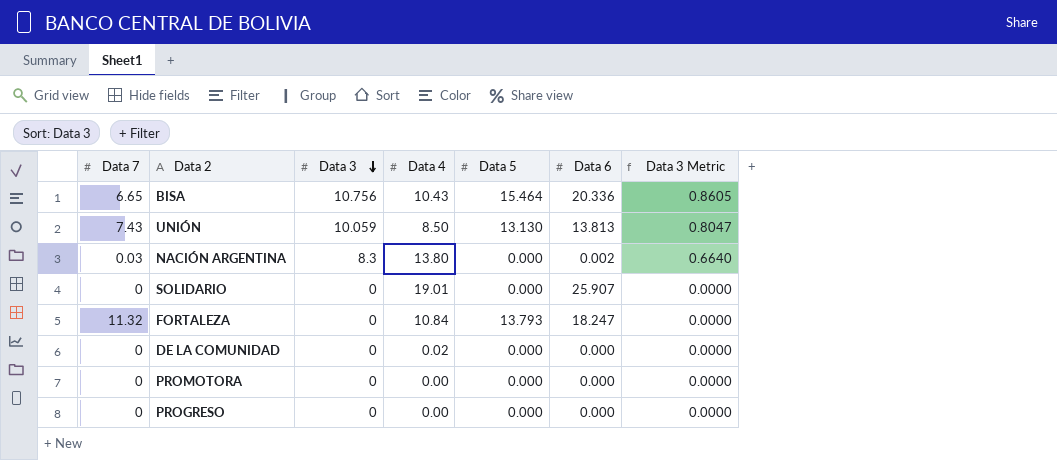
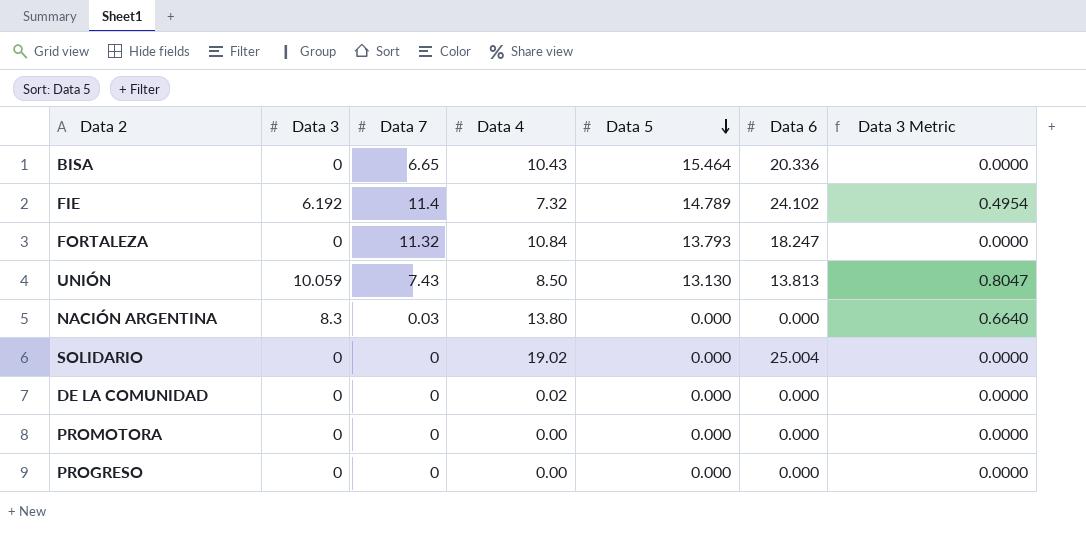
row order: Data 3 descending -> Data 5 descending
column Data 7 | position: 1 -> 3
BISA | Data 3: 10.756 -> 0
BISA | Data 3 Metric: 0.8605 -> 0.0000
row FIE: none -> 6.192 | 11.4 | 7.32 | 14.789 | 24.102 | 0.4954
NACIÓN ARGENTINA | Data 6: 0.002 -> 0.000
SOLIDARIO | Data 4: 19.01 -> 19.02
SOLIDARIO | Data 6: 25.907 -> 25.004

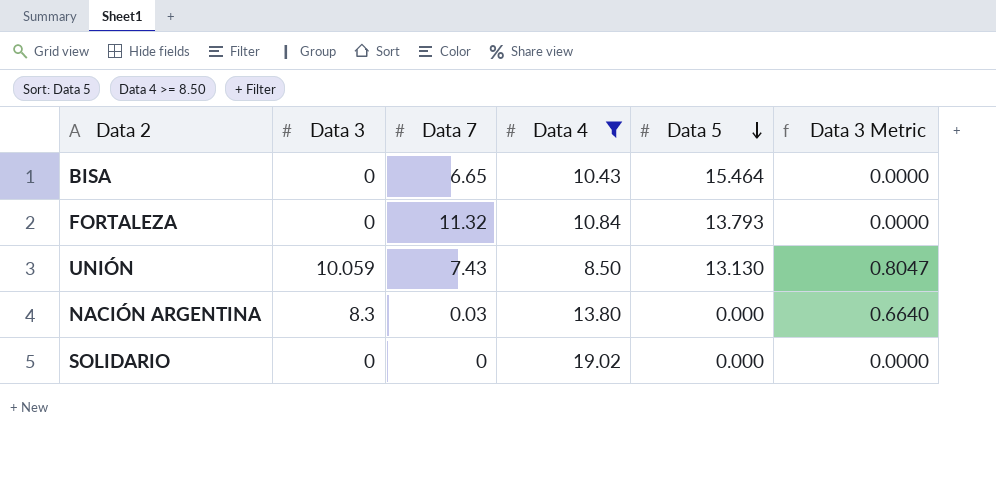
filter: none -> Data 4 >= 8.50
column Data 6 | position: 6 -> none

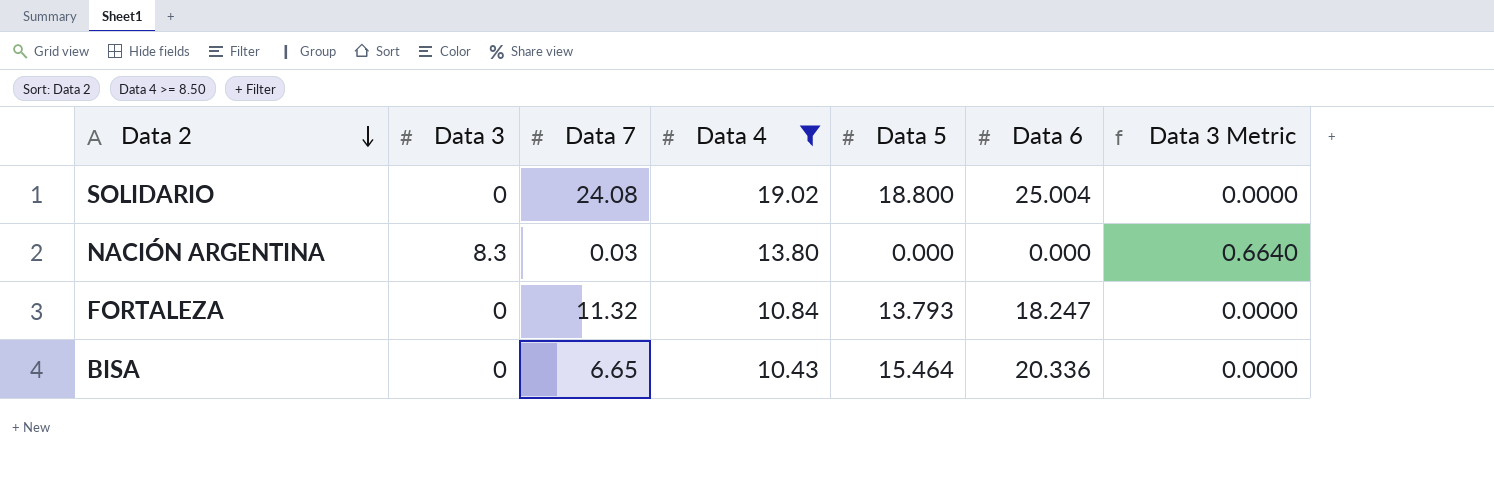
row order: Data 5 descending -> Data 2 descending
column Data 6 | position: none -> 6
row UNIÓN: 10.059 | 7.43 | 8.50 | 13.130 | 0.8047 -> none
SOLIDARIO | Data 7: 0 -> 24.08
SOLIDARIO | Data 5: 0.000 -> 18.800

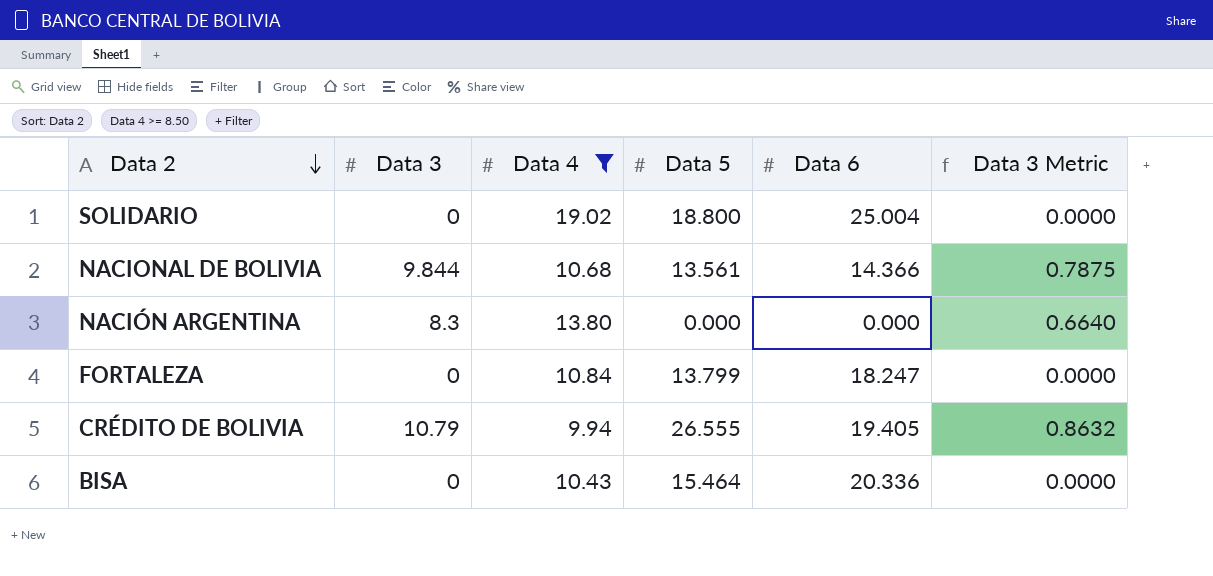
column Data 7 | position: 3 -> none
row NACIONAL DE BOLIVIA: none -> 9.844 | 10.68 | 13.561 | 14.366 | 0.7875
FORTALEZA | Data 5: 13.793 -> 13.799
row CRÉDITO DE BOLIVIA: none -> 10.79 | 9.94 | 26.555 | 19.405 | 0.8632

